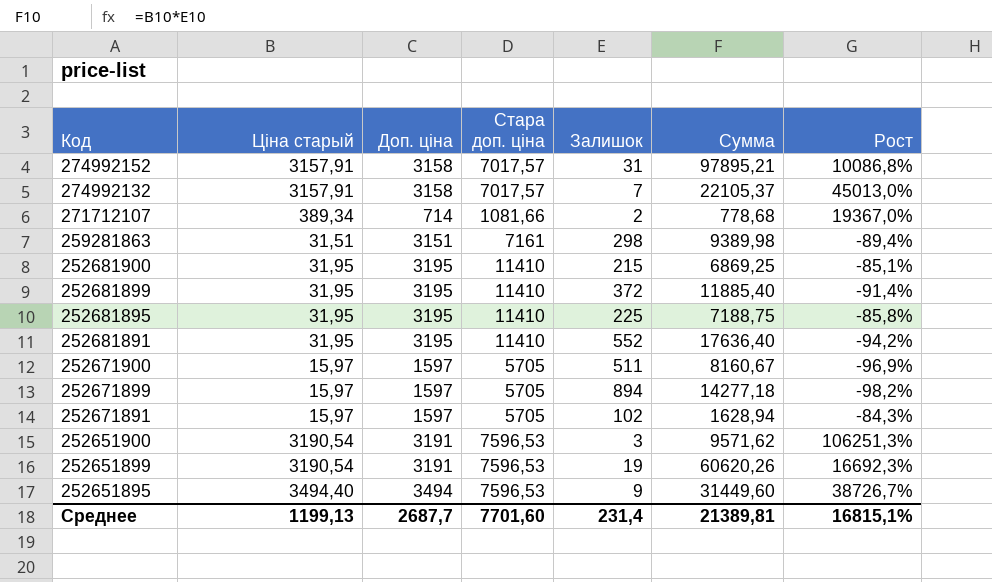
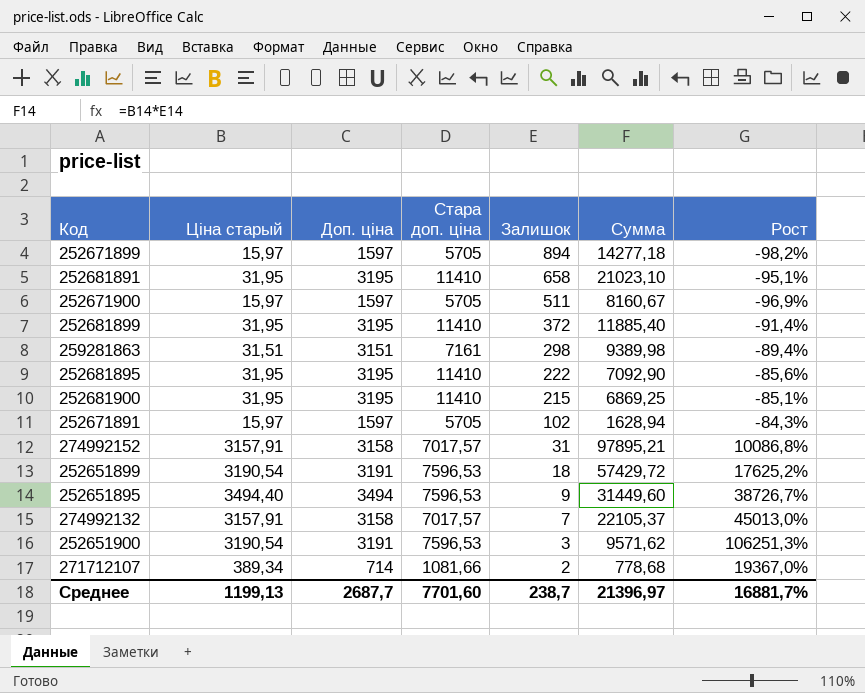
row order: Код descending -> Залишок descending
252681891 | Залишок: 552 -> 658
252681891 | Сумма: 17636,40 -> 21023,10
252681891 | Рост: -94,2% -> -95,1%
252681895 | Залишок: 225 -> 222
252681895 | Сумма: 7188,75 -> 7092,90
252681895 | Рост: -85,8% -> -85,6%
252651899 | Залишок: 19 -> 18
252651899 | Сумма: 60620,26 -> 57429,72
252651899 | Рост: 16692,3% -> 17625,2%
Среднее | Залишок: 231,4 -> 238,7
Среднее | Сумма: 21389,81 -> 21396,97
Среднее | Рост: 16815,1% -> 16881,7%

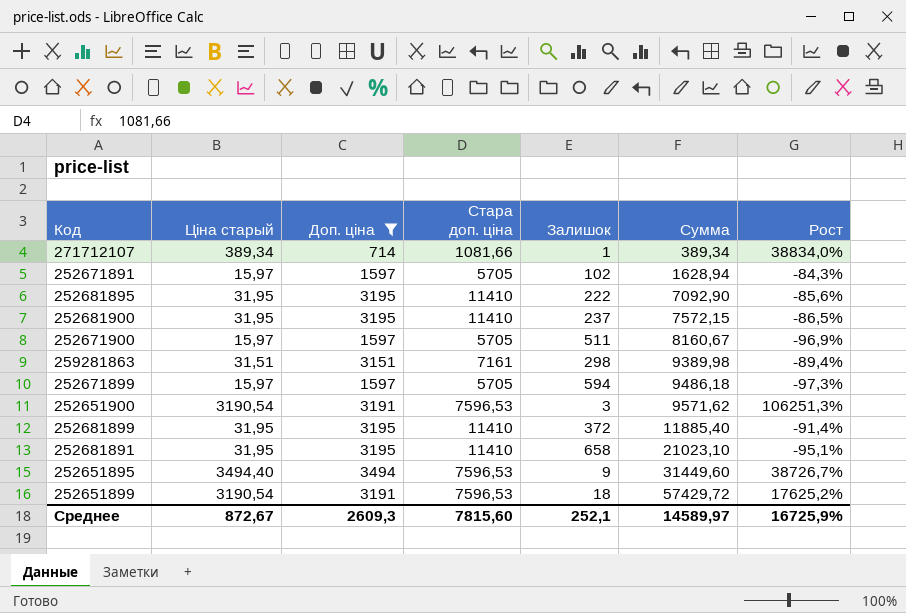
filter: none -> Доп. ціна != 3158
row order: Залишок descending -> Сумма ascending
271712107 | Залишок: 2 -> 1
271712107 | Сумма: 778,68 -> 389,34
271712107 | Рост: 19367,0% -> 38834,0%
252681900 | Залишок: 215 -> 237
252681900 | Сумма: 6869,25 -> 7572,15
252681900 | Рост: -85,1% -> -86,5%
252671899 | Залишок: 894 -> 594
252671899 | Сумма: 14277,18 -> 9486,18
252671899 | Рост: -98,2% -> -97,3%
Среднее | Ціна старый: 1199,13 -> 872,67
Среднее | Доп. ціна: 2687,7 -> 2609,3
Среднее | Стара доп. ціна: 7701,60 -> 7815,60
Среднее | Залишок: 238,7 -> 252,1
Среднее | Сумма: 21396,97 -> 14589,97
Среднее | Рост: 16881,7% -> 16725,9%

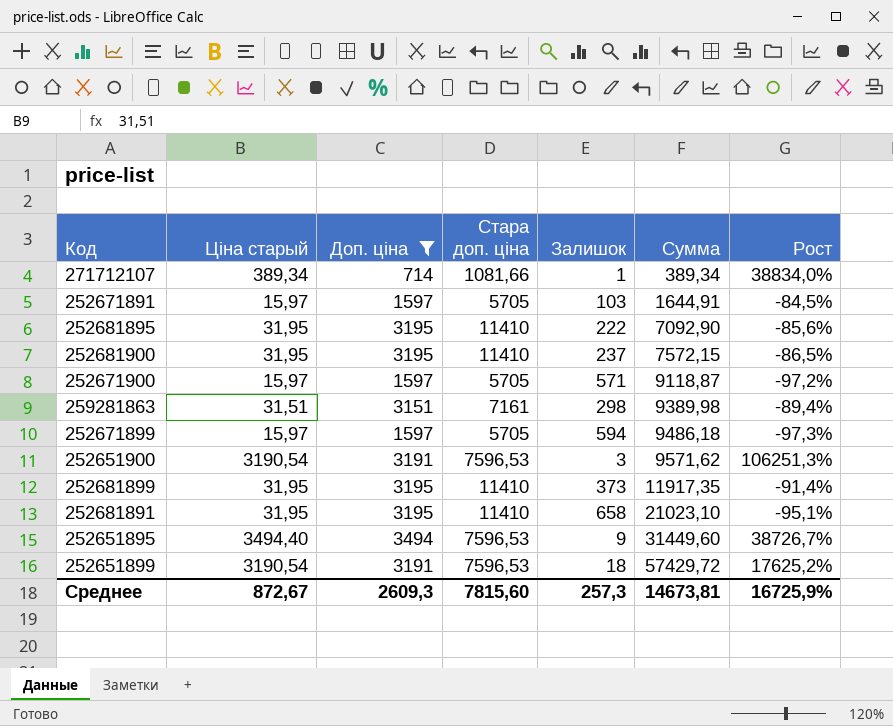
252671891 | Залишок: 102 -> 103
252671891 | Сумма: 1628,94 -> 1644,91
252671891 | Рост: -84,3% -> -84,5%
252671900 | Залишок: 511 -> 571
252671900 | Сумма: 8160,67 -> 9118,87
252671900 | Рост: -96,9% -> -97,2%
252681899 | Залишок: 372 -> 373
252681899 | Сумма: 11885,40 -> 11917,35
Среднее | Залишок: 252,1 -> 257,3
Среднее | Сумма: 14589,97 -> 14673,81

